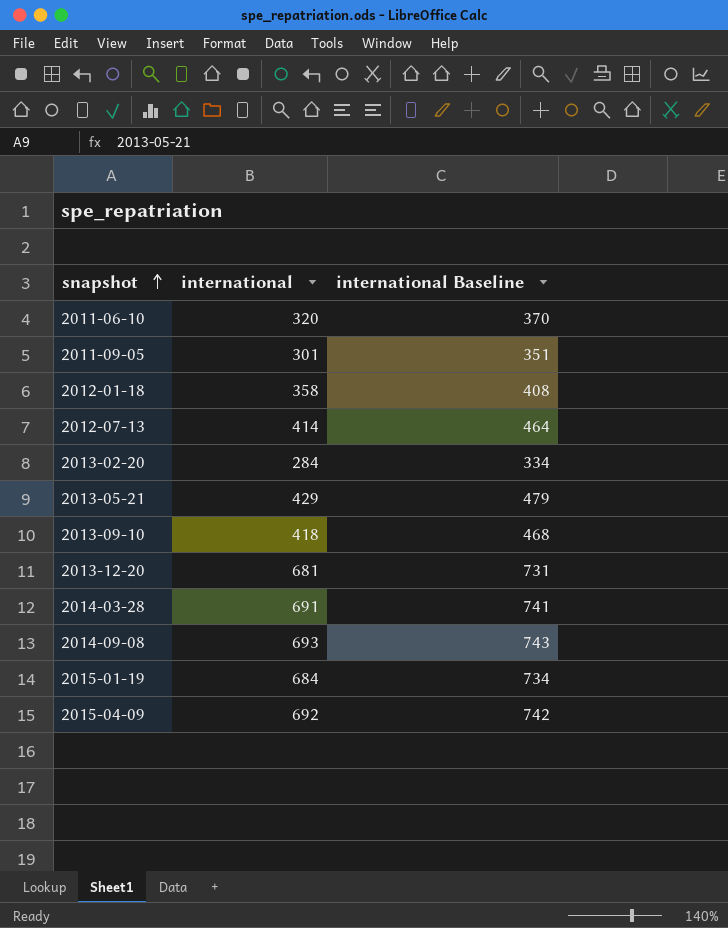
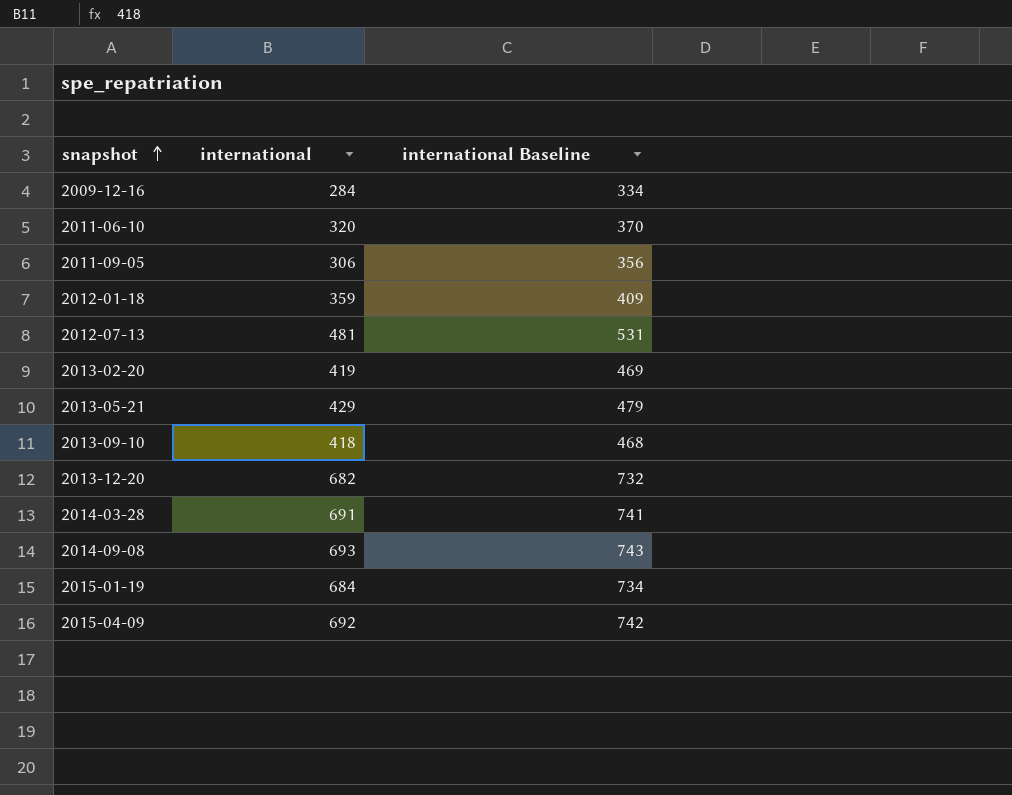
row 2009-12-16: none -> 284 | 334
2011-09-05 | international: 301 -> 306
2011-09-05 | international Baseline: 351 -> 356
2012-01-18 | international: 358 -> 359
2012-01-18 | international Baseline: 408 -> 409
2012-07-13 | international: 414 -> 481
2012-07-13 | international Baseline: 464 -> 531
2013-02-20 | international: 284 -> 419
2013-02-20 | international Baseline: 334 -> 469
2013-12-20 | international: 681 -> 682
2013-12-20 | international Baseline: 731 -> 732

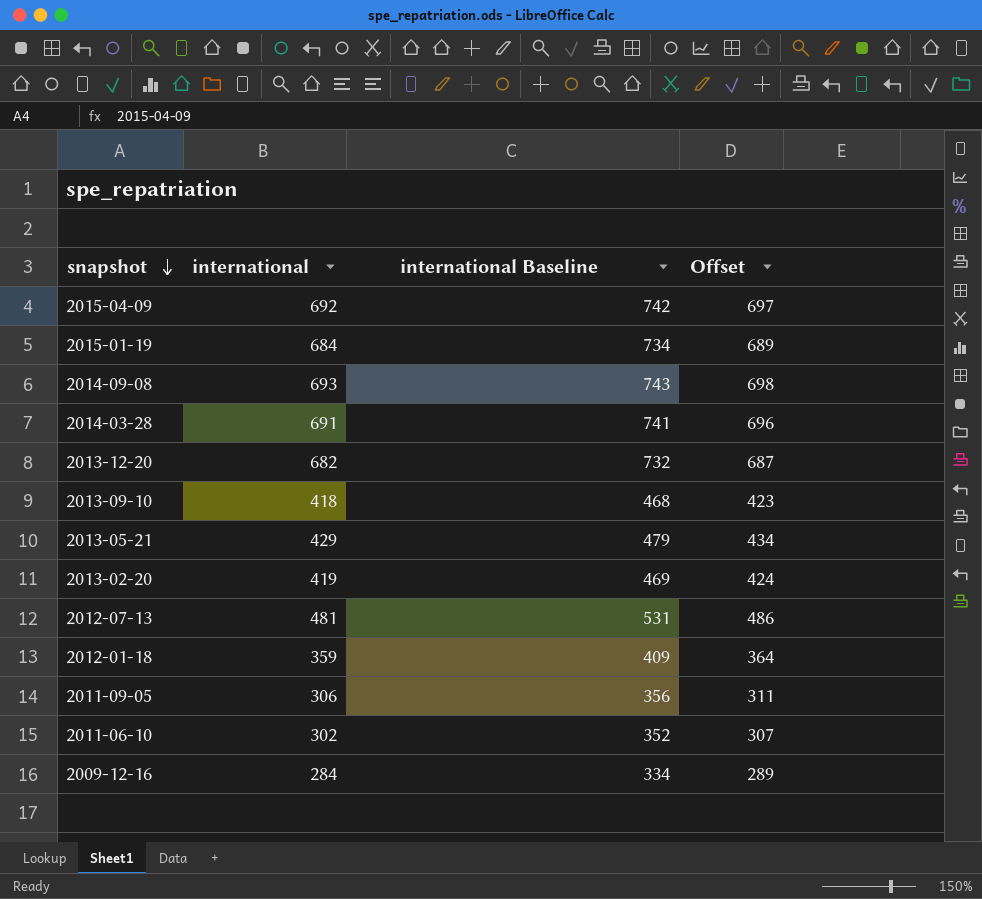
row order: snapshot ascending -> snapshot descending
column Offset | formula: none -> [international] + 5
2011-06-10 | international: 320 -> 302
2011-06-10 | international Baseline: 370 -> 352

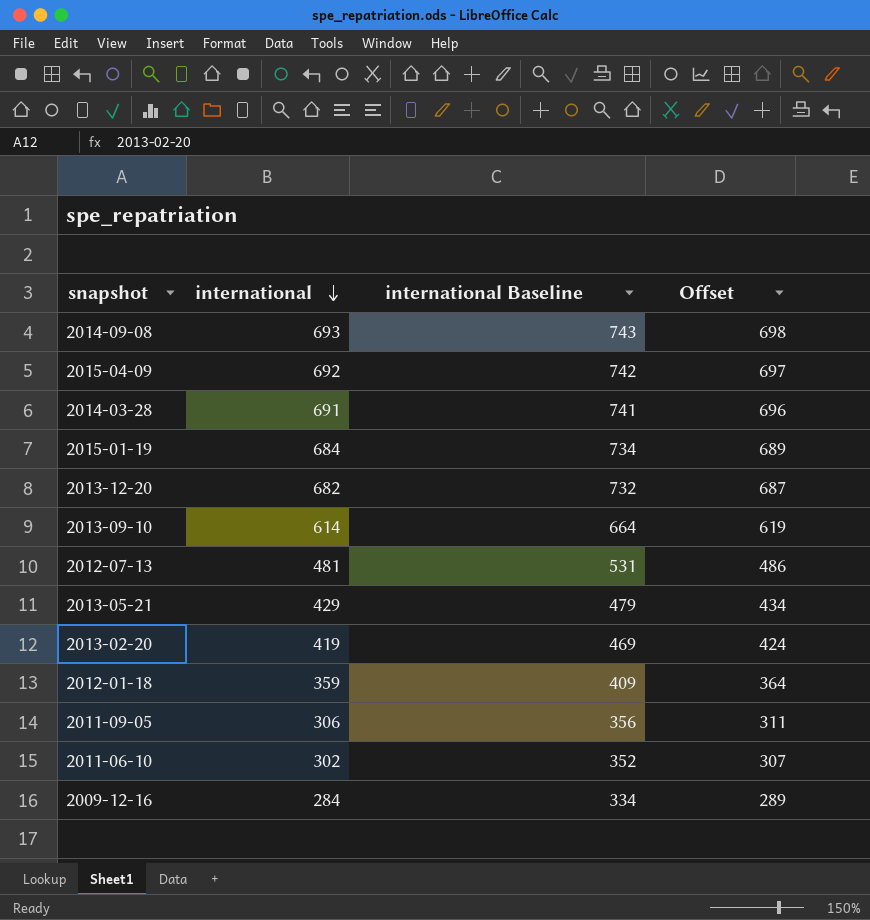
row order: snapshot descending -> international descending
2013-09-10 | international: 418 -> 614
2013-09-10 | international Baseline: 468 -> 664
2013-09-10 | Offset: 423 -> 619

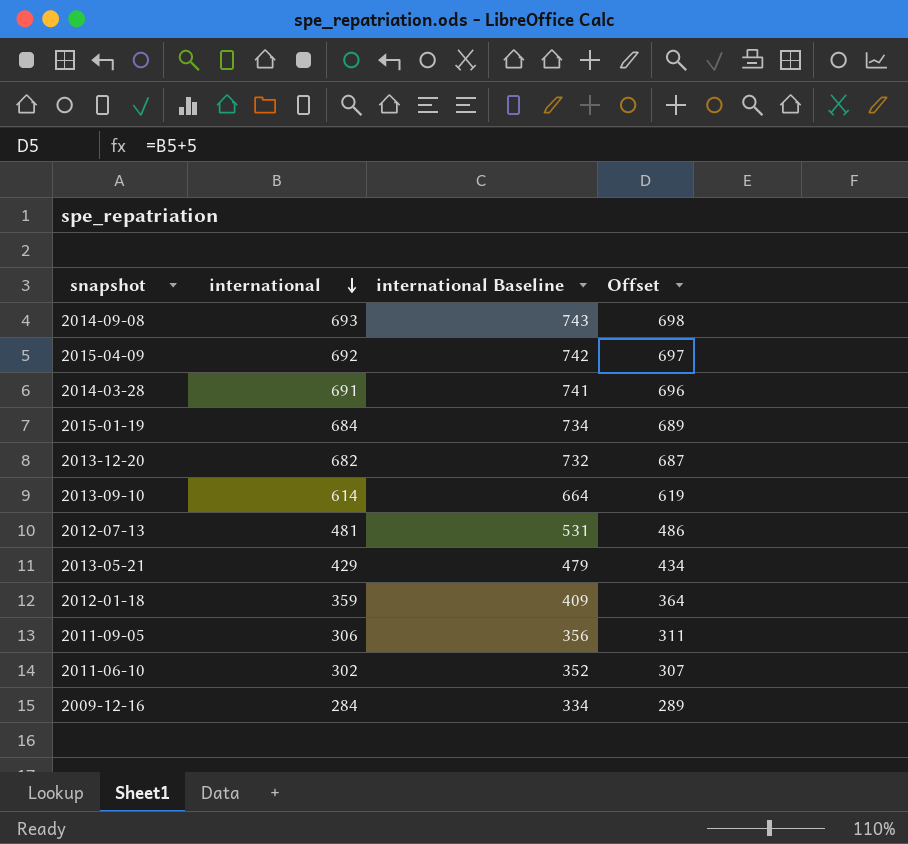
row 2013-02-20: 419 | 469 | 424 -> none

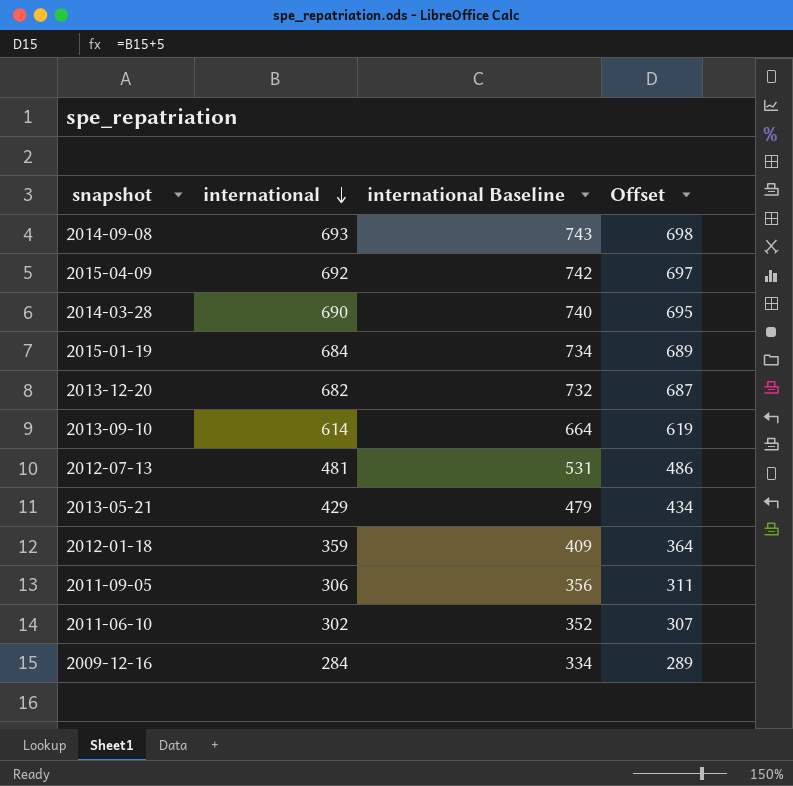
2014-03-28 | international: 691 -> 690
2014-03-28 | international Baseline: 741 -> 740
2014-03-28 | Offset: 696 -> 695

